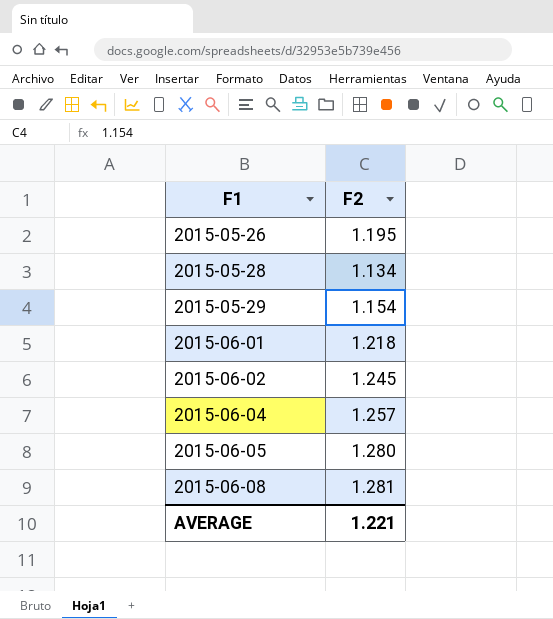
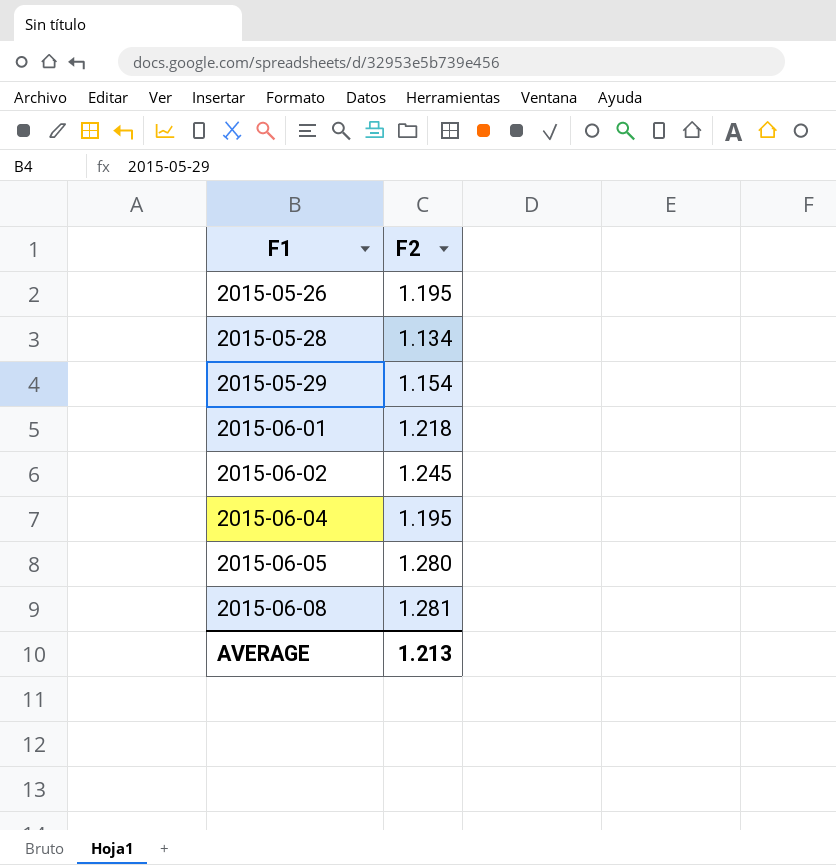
2015-06-04 | F2: 1.257 -> 1.195
AVERAGE | F2: 1.221 -> 1.213

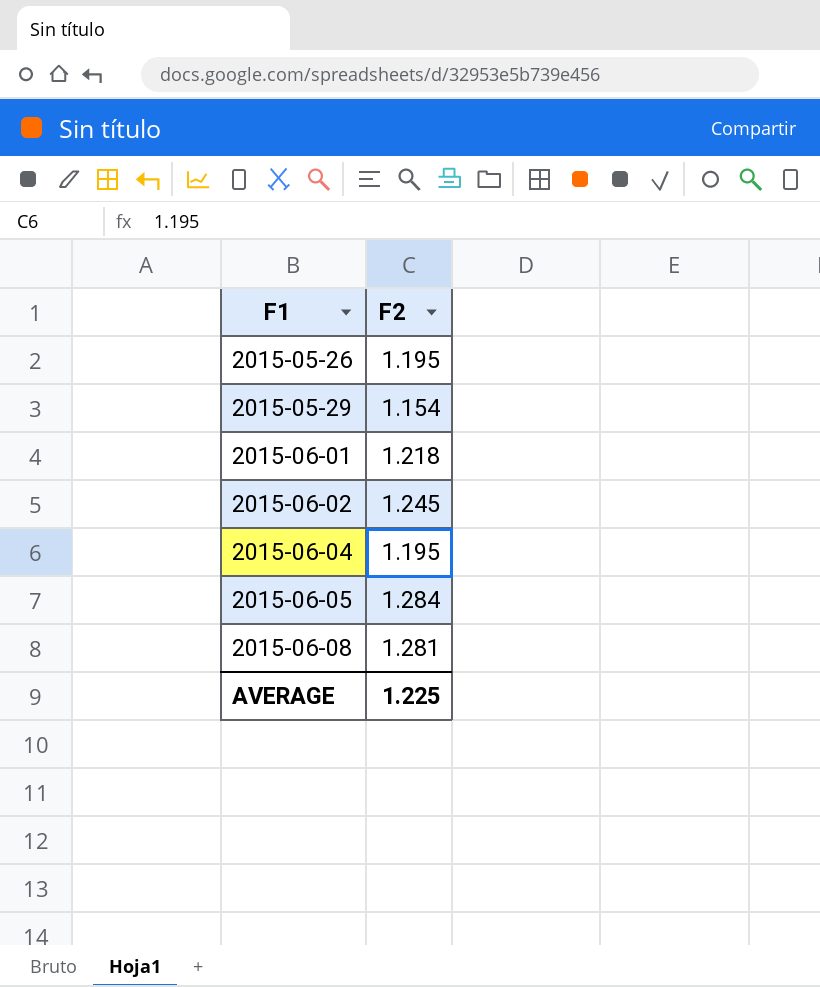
row 2015-05-28: 1.134 -> none
2015-06-05 | F2: 1.280 -> 1.284
AVERAGE | F2: 1.213 -> 1.225

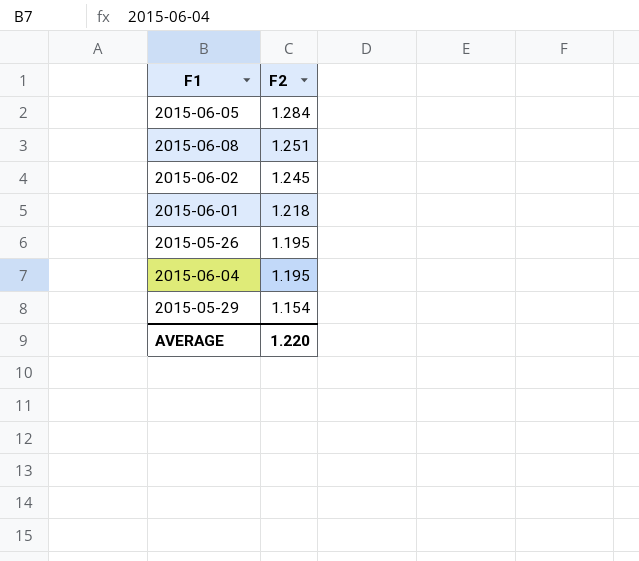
row order: F1 ascending -> F2 descending
2015-06-08 | F2: 1.281 -> 1.251
AVERAGE | F2: 1.225 -> 1.220

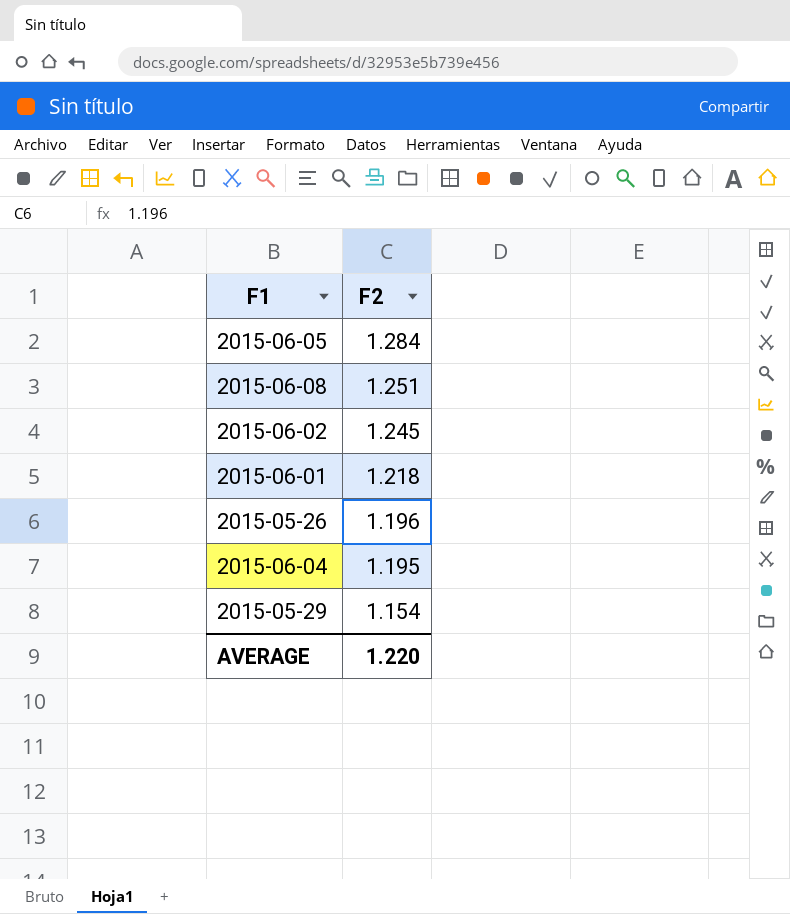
2015-05-26 | F2: 1.195 -> 1.196

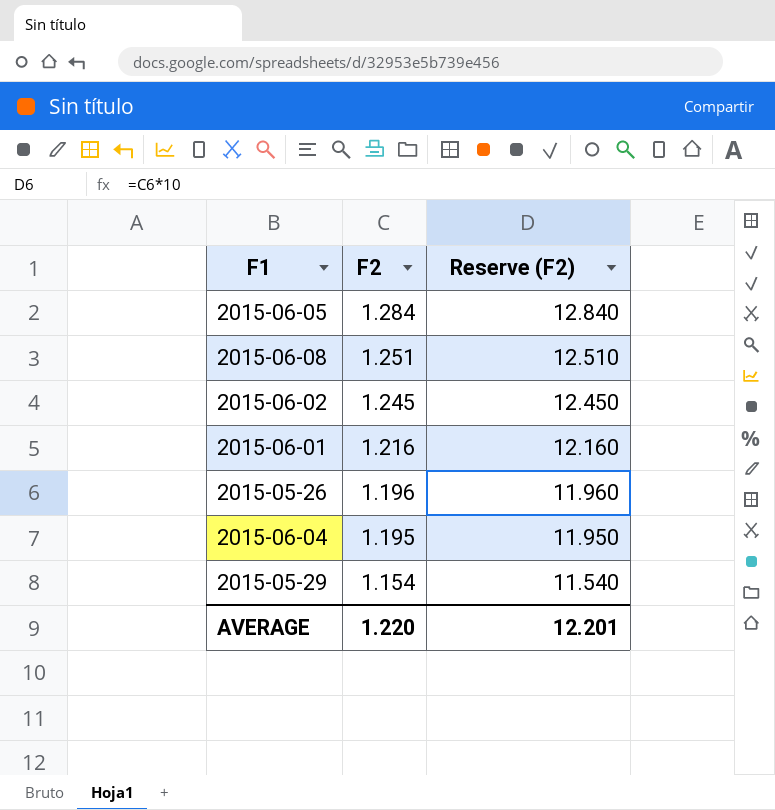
column Reserve (F2) | formula: none -> [F2] * 10
2015-06-01 | F2: 1.218 -> 1.216

